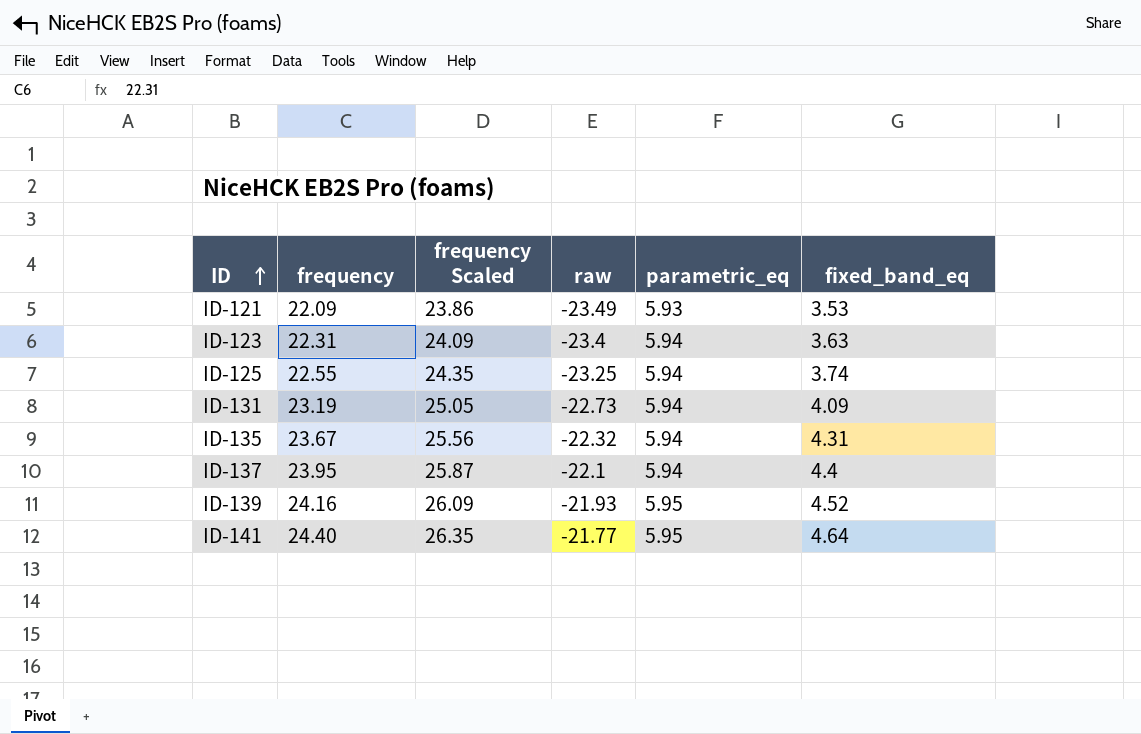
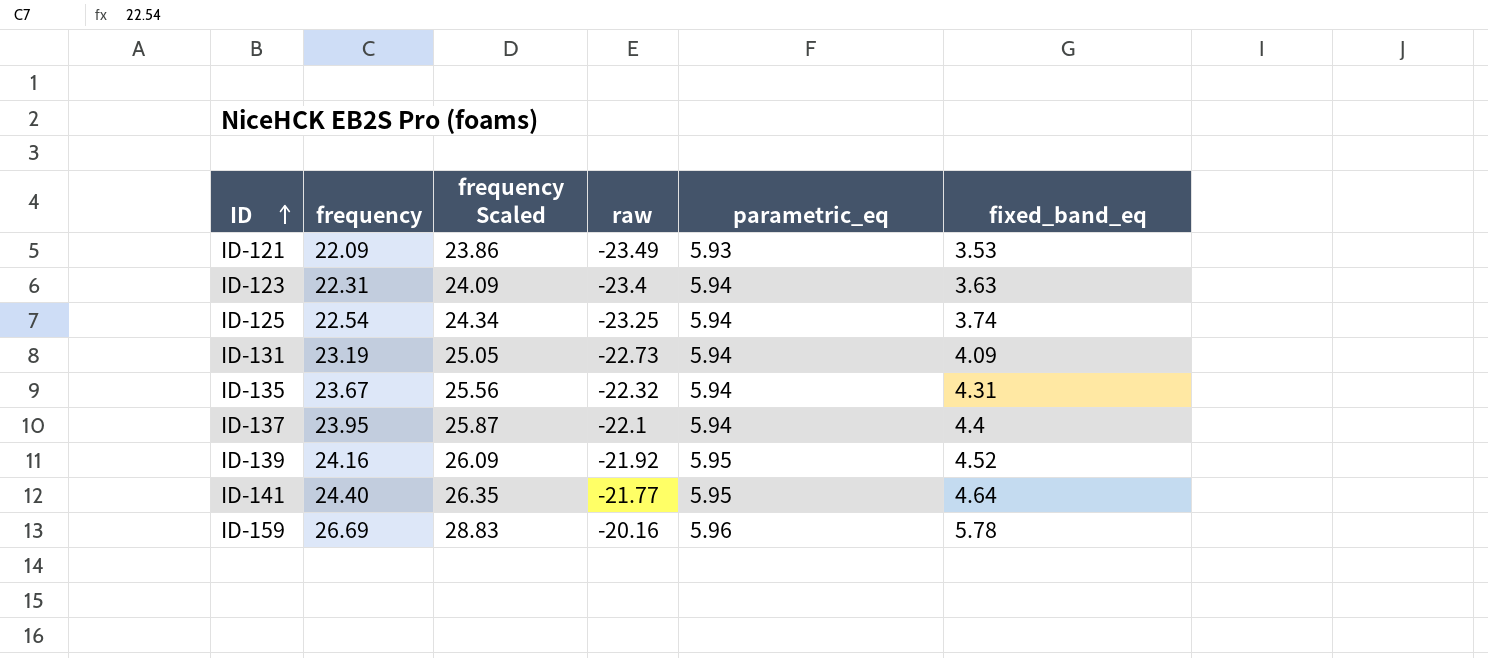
ID-125 | frequency: 22.55 -> 22.54
ID-125 | frequency Scaled: 24.35 -> 24.34
ID-139 | raw: -21.93 -> -21.92
row ID-159: none -> 26.69 | 28.83 | -20.16 | 5.96 | 5.78

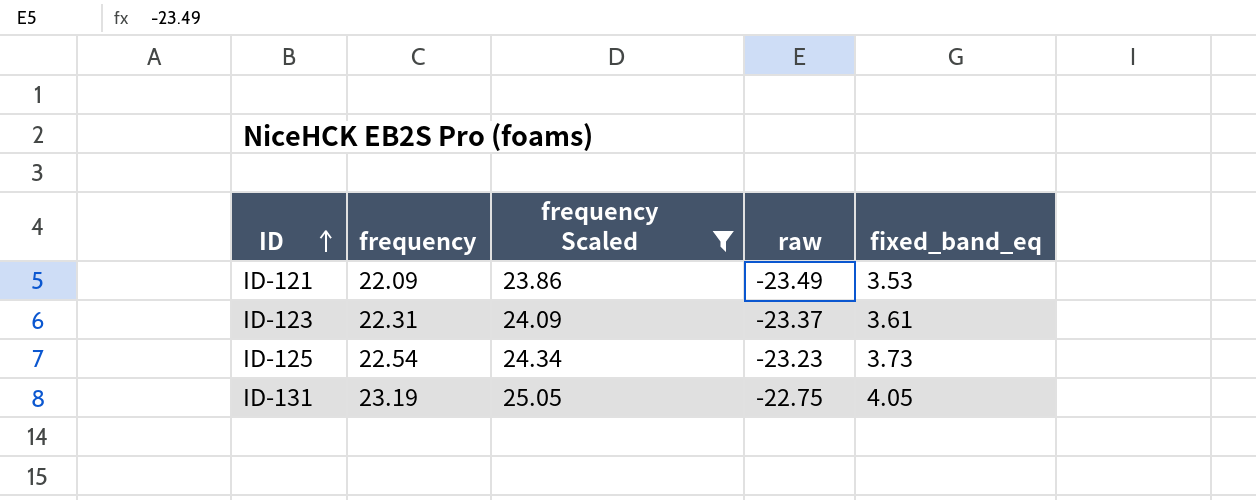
filter: none -> frequency Scaled <= 25.05
column parametric_eq | position: 5 -> none
ID-123 | raw: -23.4 -> -23.37
ID-123 | fixed_band_eq: 3.63 -> 3.61
ID-125 | raw: -23.25 -> -23.23
ID-125 | fixed_band_eq: 3.74 -> 3.73
ID-131 | raw: -22.73 -> -22.75
ID-131 | fixed_band_eq: 4.09 -> 4.05

